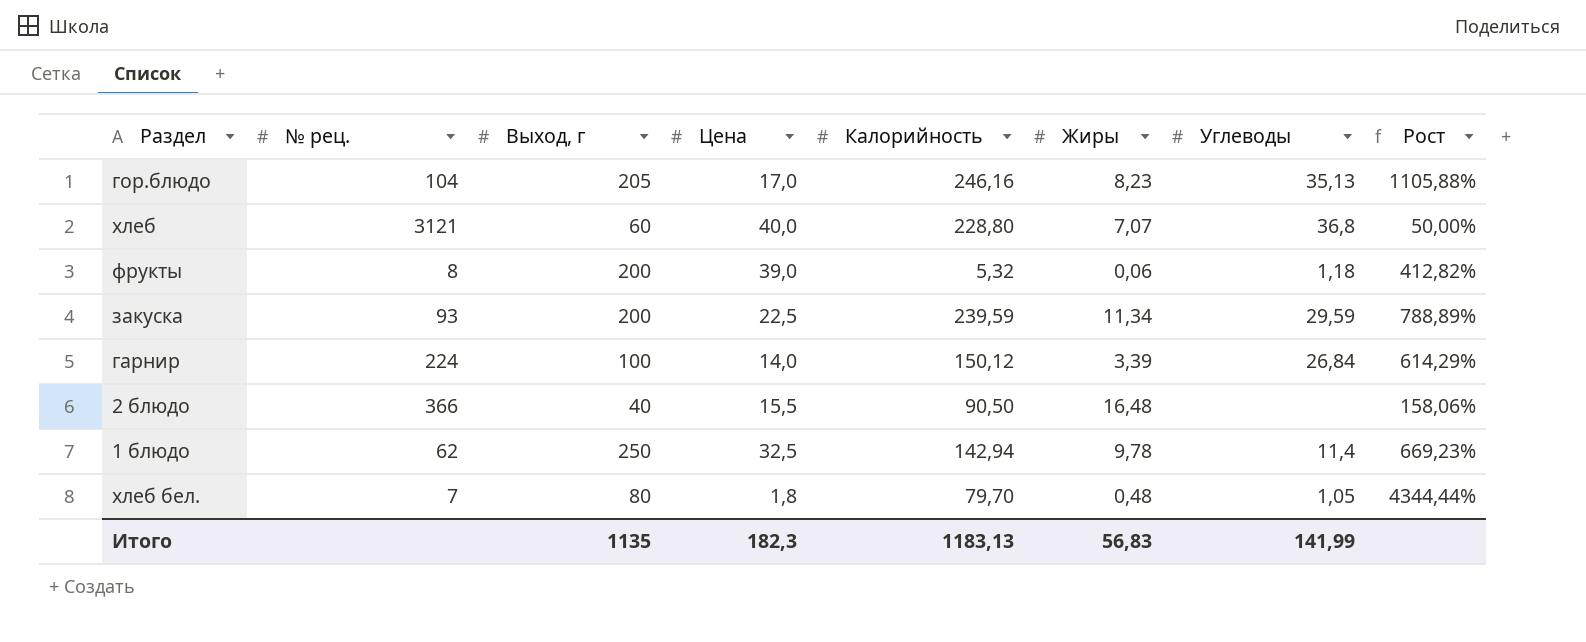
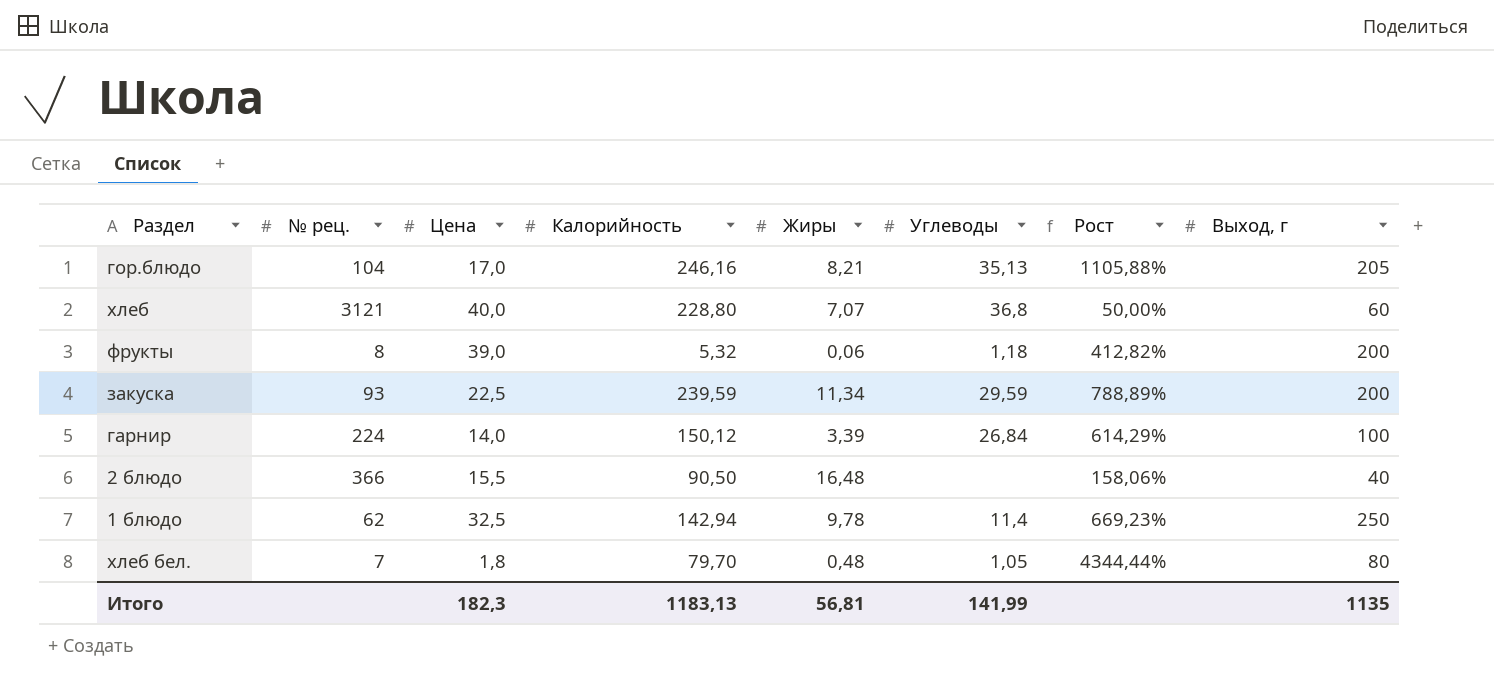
column Выход, г | position: 3 -> 8
гор.блюдо | Жиры: 8,23 -> 8,21
Итого | Жиры: 56,83 -> 56,81

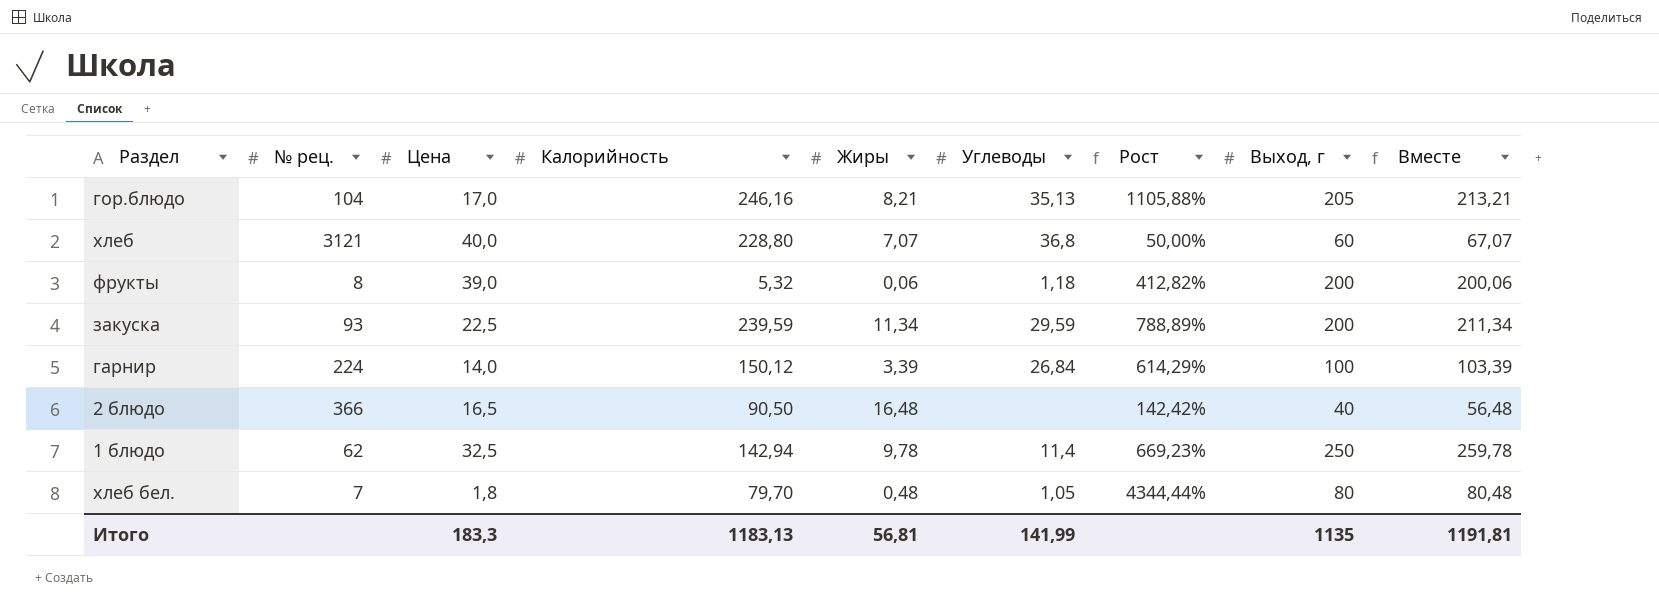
column Вместе | formula: none -> [Жиры] + [Выход, г]
2 блюдо | Цена: 15,5 -> 16,5
2 блюдо | Рост: 158,06% -> 142,42%
Итого | Цена: 182,3 -> 183,3

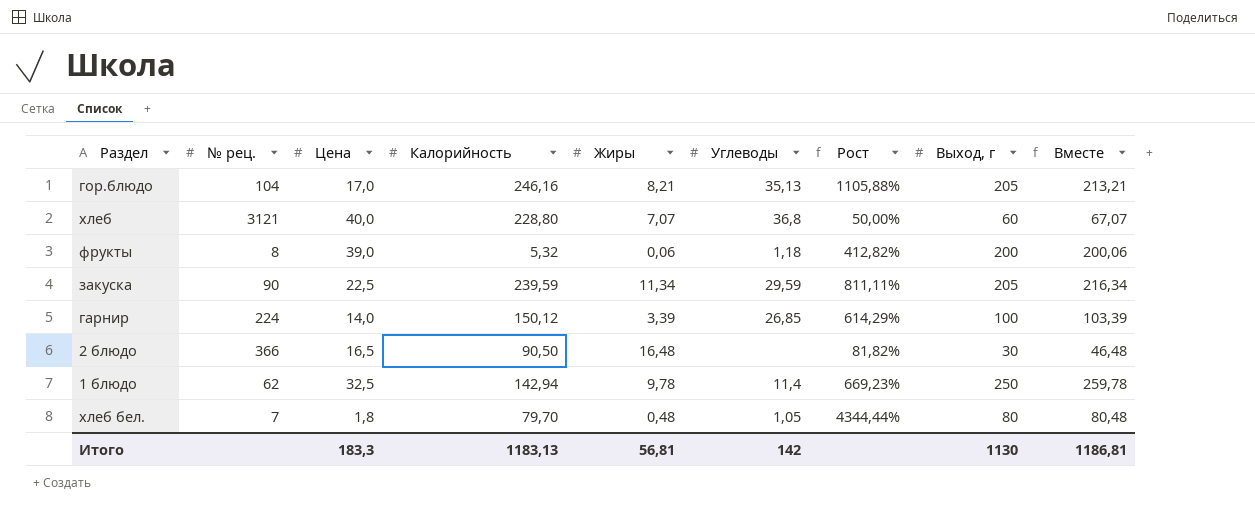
закуска | № рец.: 93 -> 90
закуска | Рост: 788,89% -> 811,11%
закуска | Выход, г: 200 -> 205
закуска | Вместе: 211,34 -> 216,34
гарнир | Углеводы: 26,84 -> 26,85
2 блюдо | Рост: 142,42% -> 81,82%
2 блюдо | Выход, г: 40 -> 30
2 блюдо | Вместе: 56,48 -> 46,48
Итого | Углеводы: 141,99 -> 142
Итого | Выход, г: 1135 -> 1130
Итого | Вместе: 1191,81 -> 1186,81

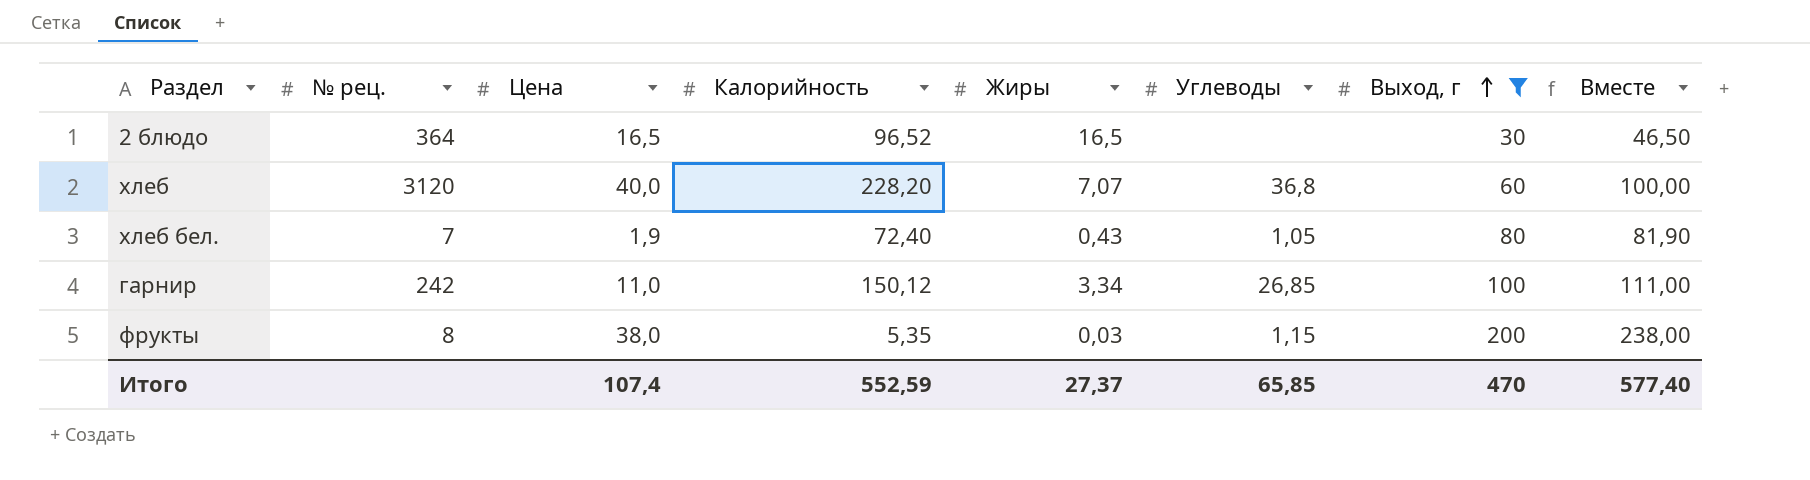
filter: none -> Выход, г <= 200
row order: none -> Выход, г ascending
column Рост | formula: ([Выход, г] - [Цена]) / [Цена] -> none
column Вместе | formula: [Жиры] + [Выход, г] -> [Цена] + [Выход, г]
2 блюдо | № рец.: 366 -> 364
2 блюдо | Калорийность: 90,50 -> 96,52
2 блюдо | Жиры: 16,48 -> 16,5
хлеб | № рец.: 3121 -> 3120
хлеб | Калорийность: 228,80 -> 228,20
хлеб бел. | Цена: 1,8 -> 1,9
хлеб бел. | Калорийность: 79,70 -> 72,40
хлеб бел. | Жиры: 0,48 -> 0,43
гарнир | № рец.: 224 -> 242
гарнир | Цена: 14,0 -> 11,0
гарнир | Жиры: 3,39 -> 3,34
фрукты | Цена: 39,0 -> 38,0
фрукты | Калорийность: 5,32 -> 5,35
фрукты | Жиры: 0,06 -> 0,03
фрукты | Углеводы: 1,18 -> 1,15
Итого | Цена: 183,3 -> 107,4
Итого | Калорийность: 1183,13 -> 552,59
Итого | Жиры: 56,81 -> 27,37
Итого | Углеводы: 142 -> 65,85
Итого | Выход, г: 1130 -> 470
Итого | Вместе: 1186,81 -> 577,40

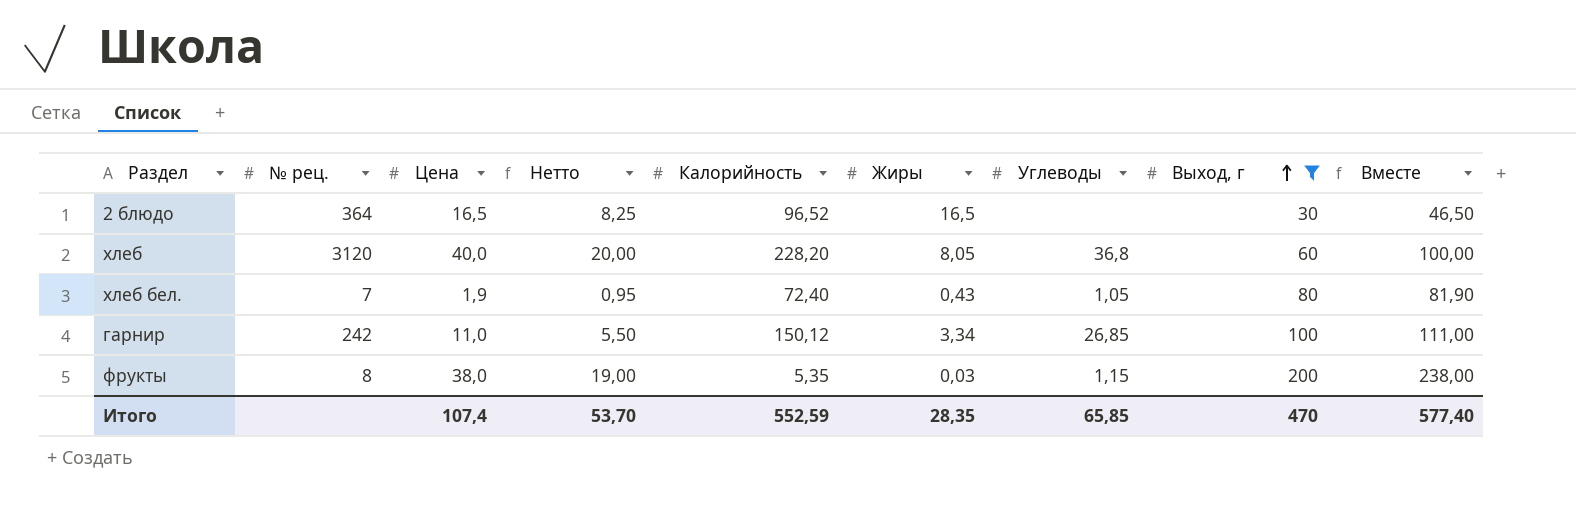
column Нетто | formula: none -> [Цена] * 0,5
хлеб | Жиры: 7,07 -> 8,05
Итого | Жиры: 27,37 -> 28,35

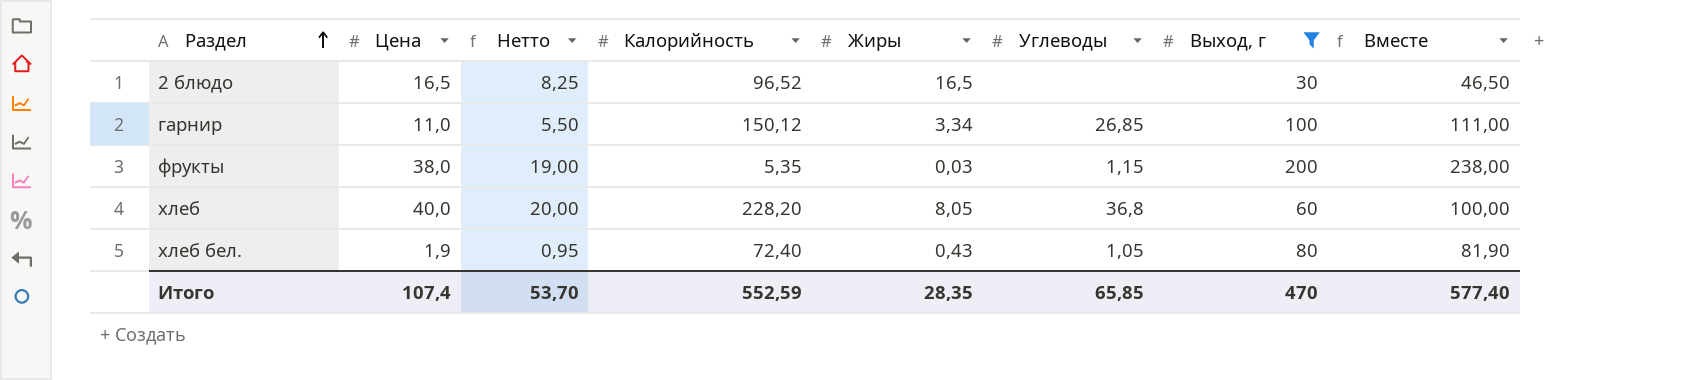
row order: Выход, г ascending -> Раздел ascending
column № рец. | position: 2 -> none

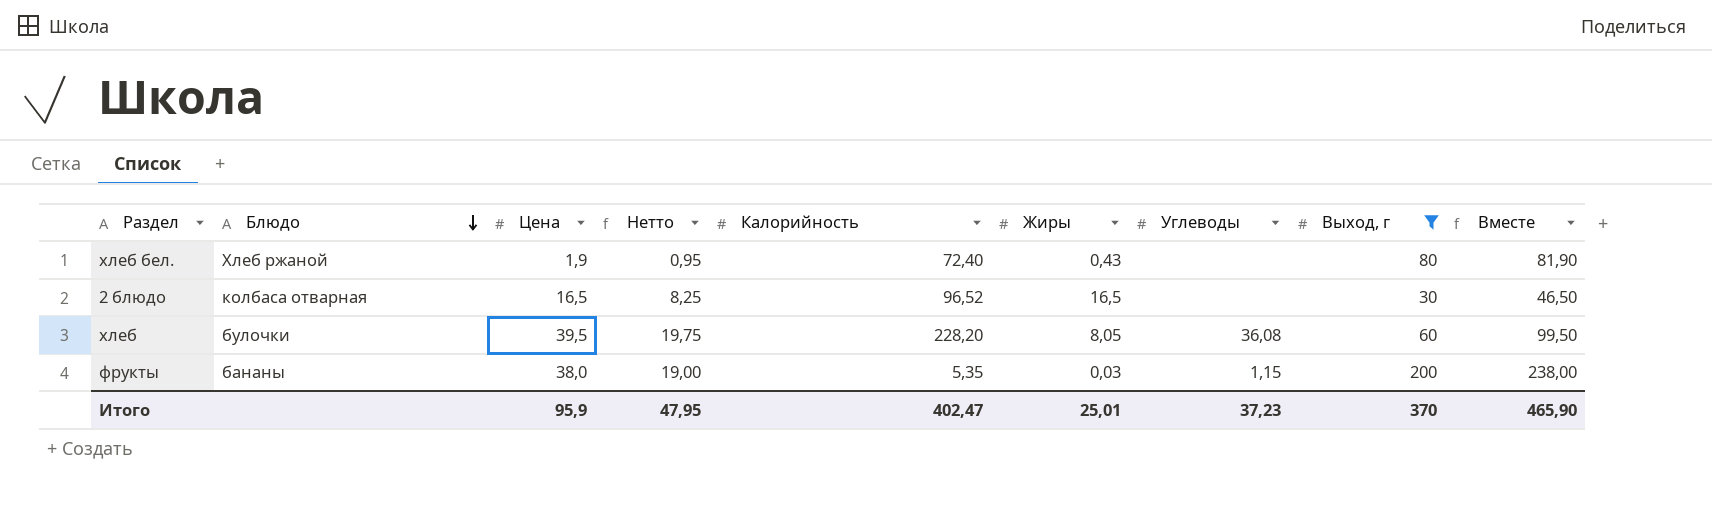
row order: Раздел ascending -> Блюдо descending
column Блюдо | position: none -> 2
row гарнир: 11,0 | 5,50 | 150,12 | 3,34 | 26,85 | 100 | 111,00 -> none
хлеб бел. | Углеводы: 1,05 -> none
хлеб | Цена: 40,0 -> 39,5
хлеб | Нетто: 20,00 -> 19,75
хлеб | Углеводы: 36,8 -> 36,08
хлеб | Вместе: 100,00 -> 99,50
Итого | Цена: 107,4 -> 95,9
Итого | Нетто: 53,70 -> 47,95
Итого | Калорийность: 552,59 -> 402,47
Итого | Жиры: 28,35 -> 25,01
Итого | Углеводы: 65,85 -> 37,23
Итого | Выход, г: 470 -> 370
Итого | Вместе: 577,40 -> 465,90

